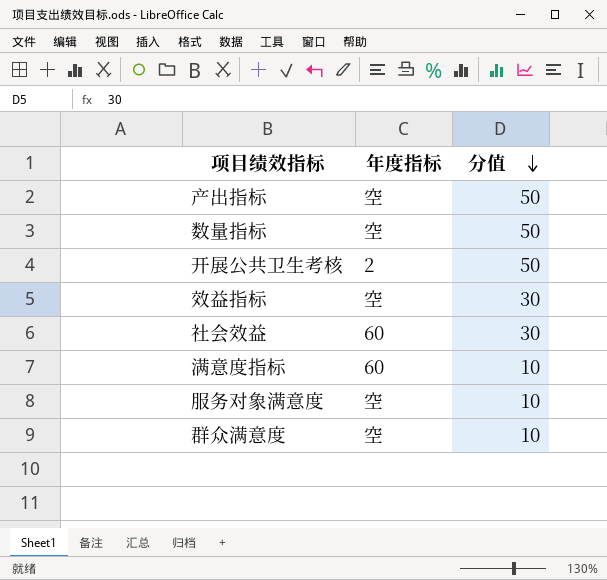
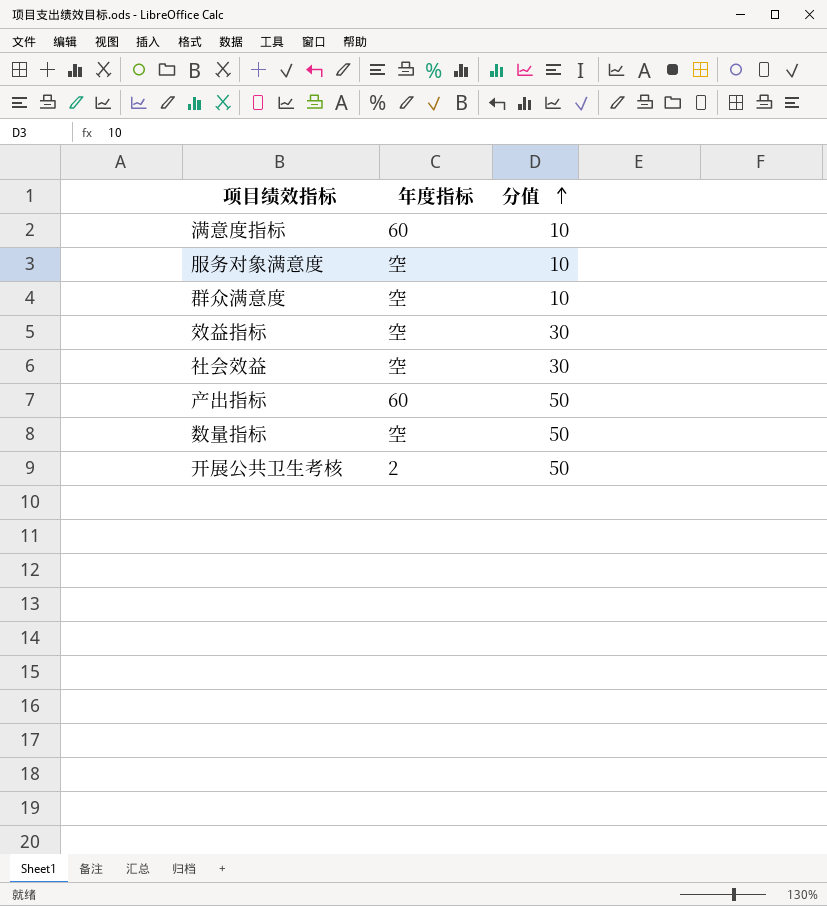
row order: 分值 descending -> 分值 ascending
社会效益 | 年度指标: 60 -> 空
产出指标 | 年度指标: 空 -> 60

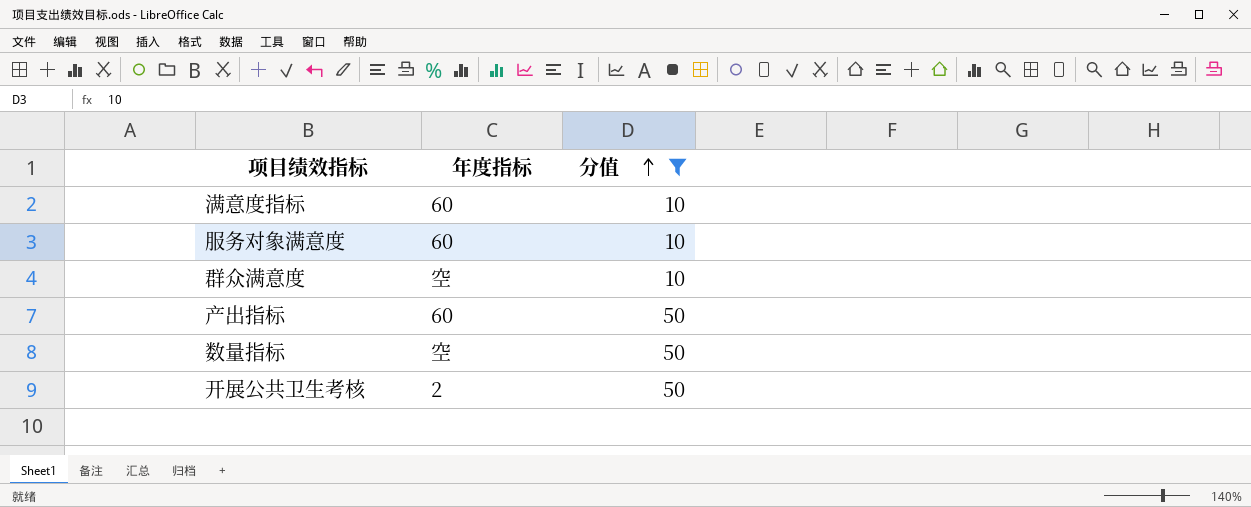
filter: none -> 分值 != 30
服务对象满意度 | 年度指标: 空 -> 60

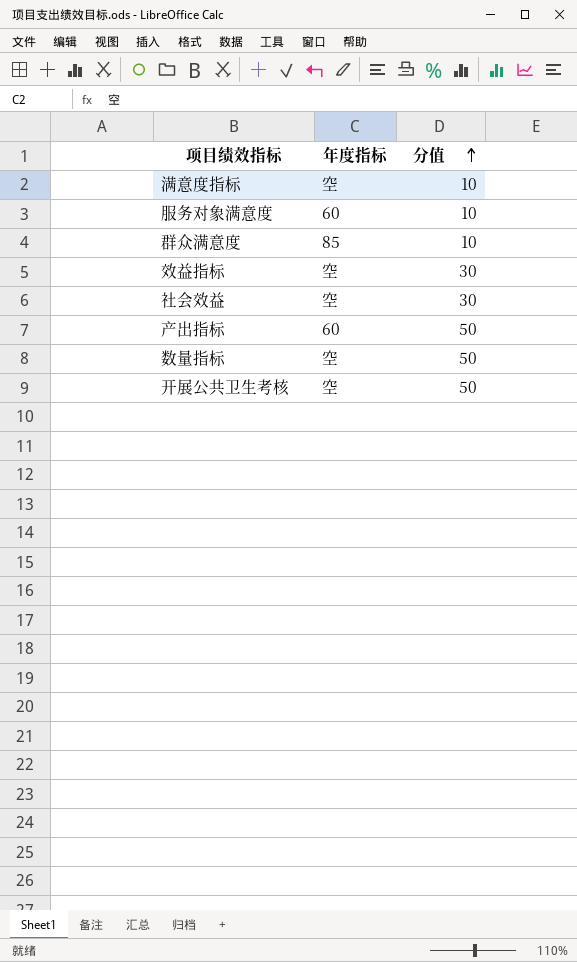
filter: 分值 != 30 -> none
满意度指标 | 年度指标: 60 -> 空
群众满意度 | 年度指标: 空 -> 85
开展公共卫生考核 | 年度指标: 2 -> 空

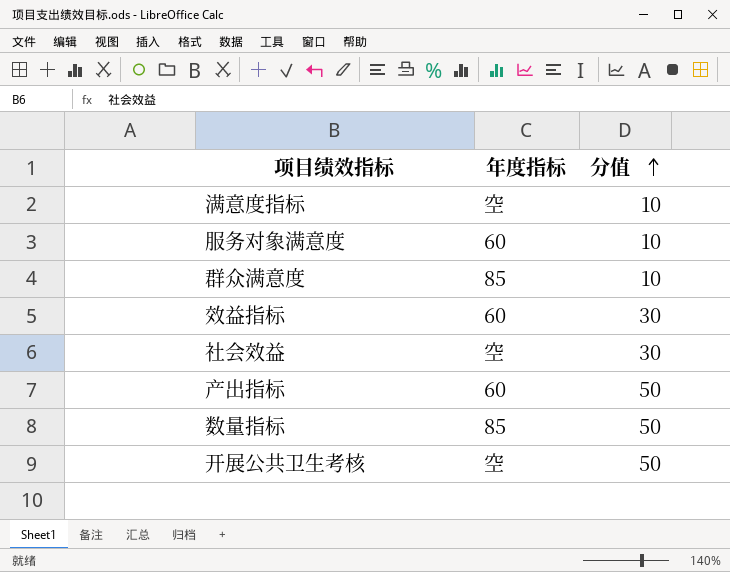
效益指标 | 年度指标: 空 -> 60
数量指标 | 年度指标: 空 -> 85

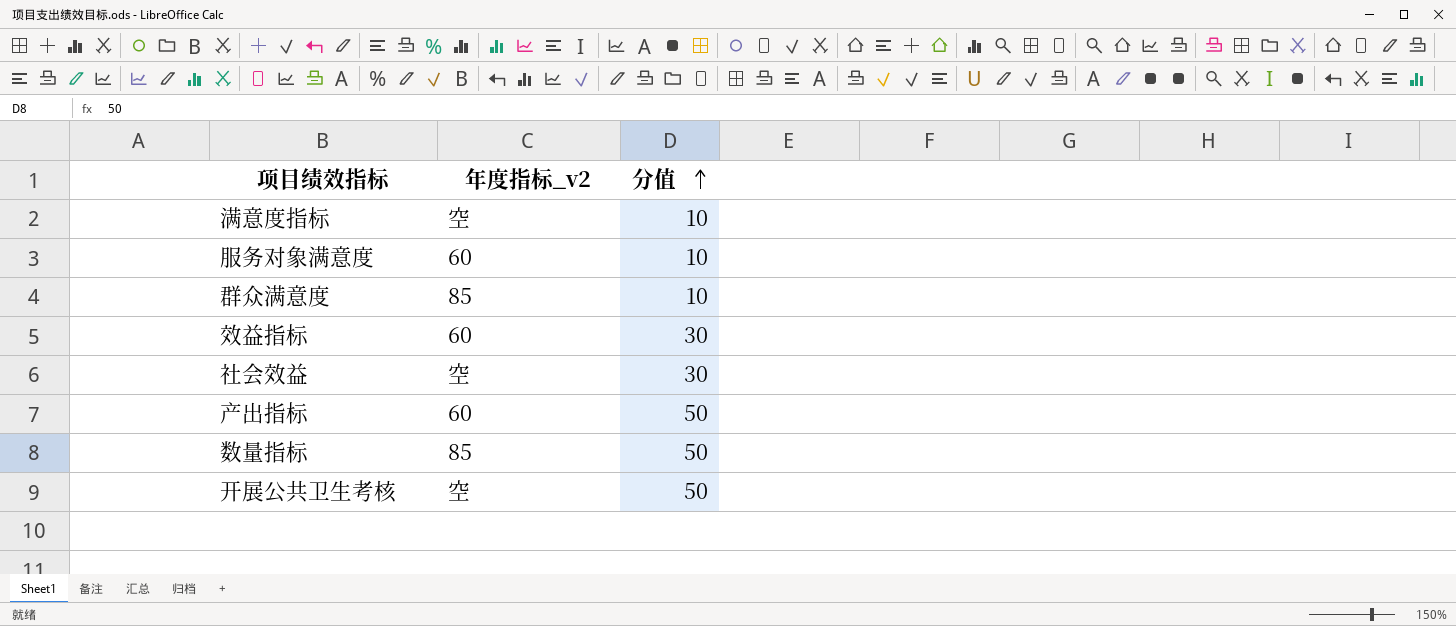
column name: 年度指标 -> 年度指标_v2

